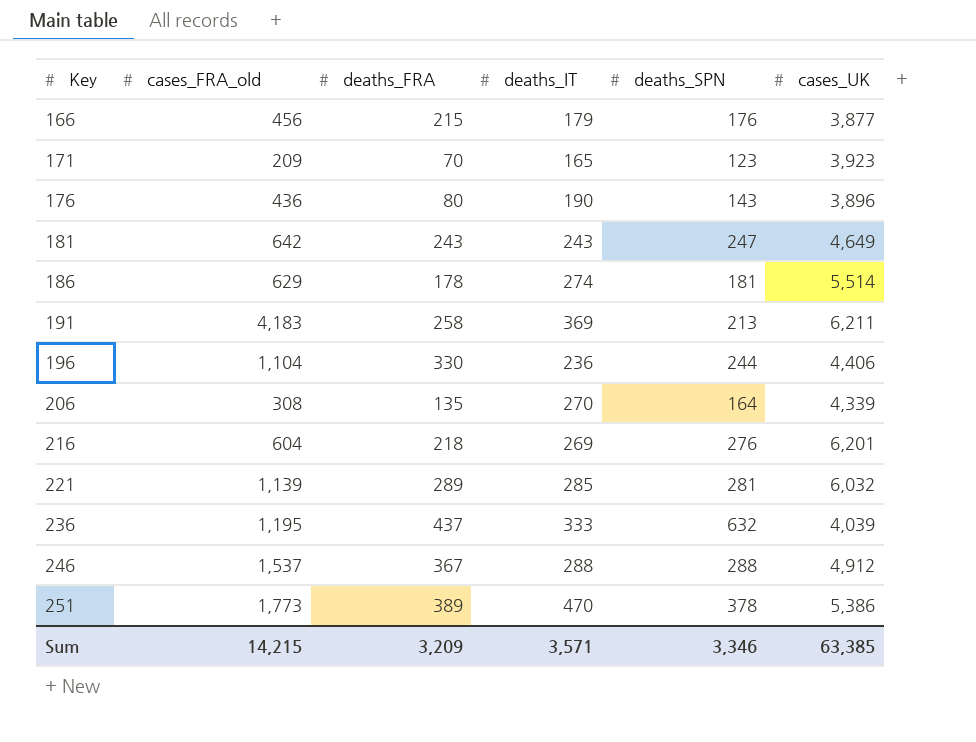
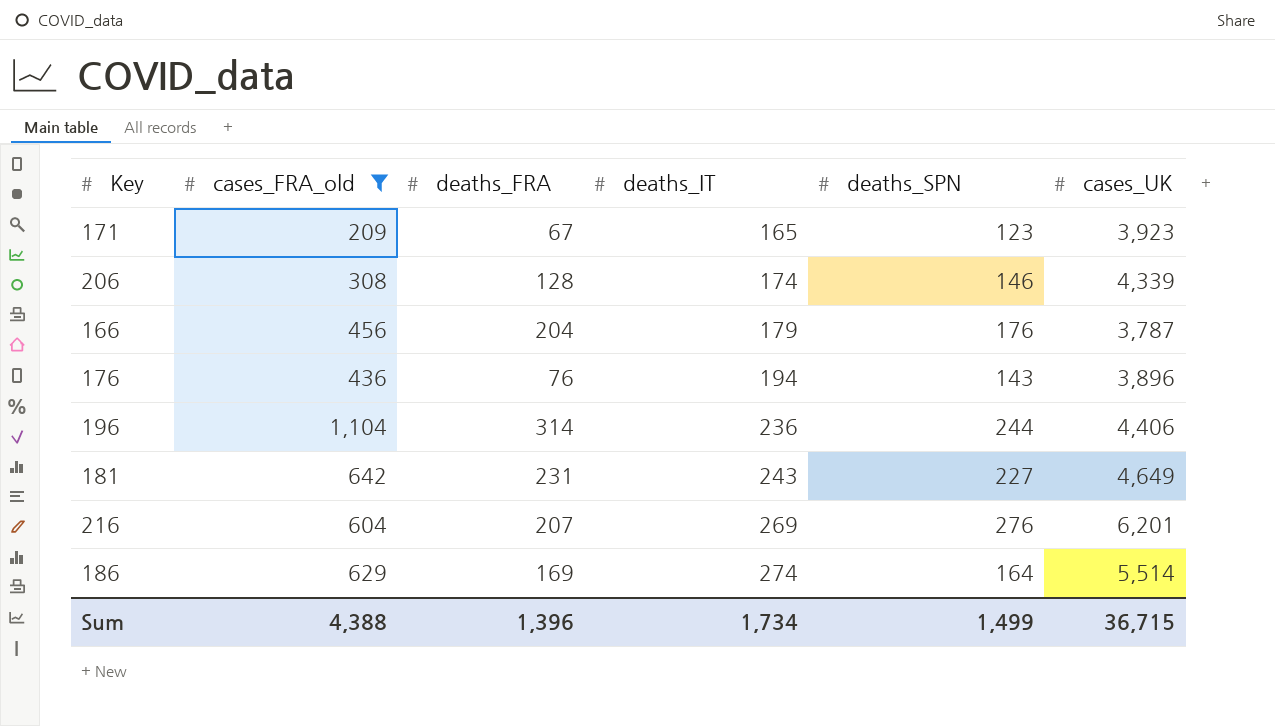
filter: none -> cases_FRA_old <= 1,104
row order: Key ascending -> deaths_IT ascending
171 | deaths_FRA: 70 -> 67
206 | deaths_FRA: 135 -> 128
206 | deaths_IT: 270 -> 174
206 | deaths_SPN: 164 -> 146
166 | deaths_FRA: 215 -> 204
166 | cases_UK: 3,877 -> 3,787
176 | deaths_FRA: 80 -> 76
176 | deaths_IT: 190 -> 194
196 | deaths_FRA: 330 -> 314
181 | deaths_FRA: 243 -> 231
181 | deaths_SPN: 247 -> 227
216 | deaths_FRA: 218 -> 207
186 | deaths_FRA: 178 -> 169
186 | deaths_SPN: 181 -> 164
Sum | cases_FRA_old: 14,215 -> 4,388
Sum | deaths_FRA: 3,209 -> 1,396
Sum | deaths_IT: 3,571 -> 1,734
Sum | deaths_SPN: 3,346 -> 1,499
Sum | cases_UK: 63,385 -> 36,715

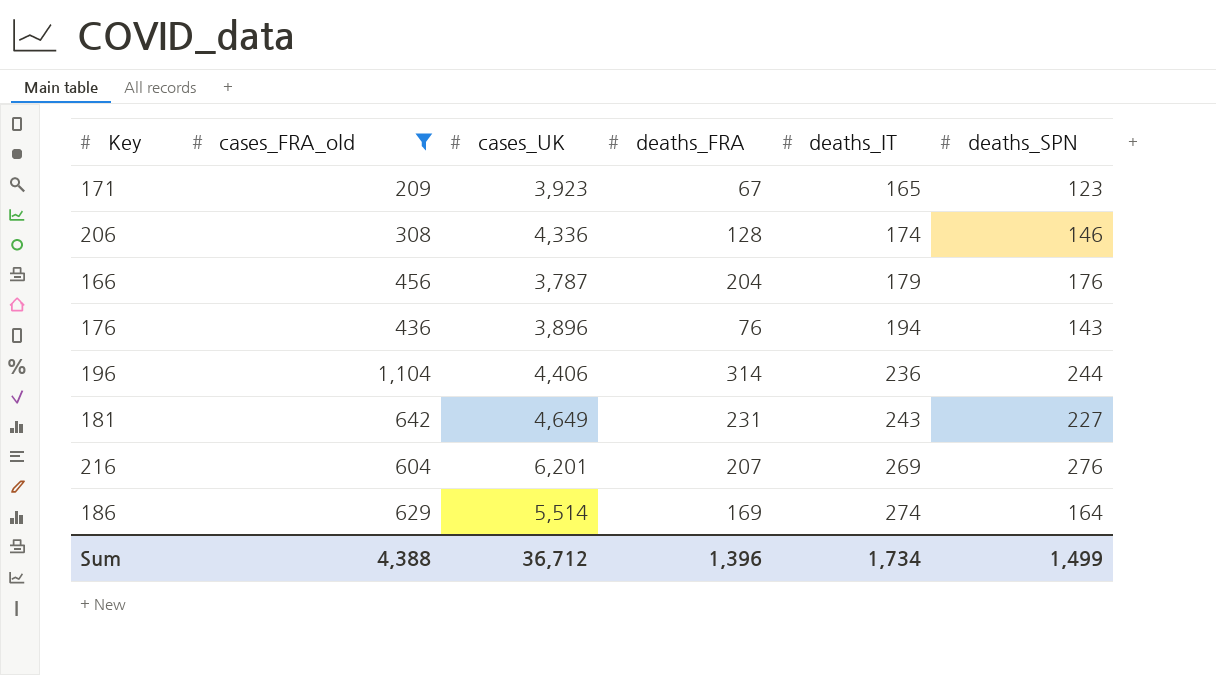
column cases_UK | position: 6 -> 3
206 | cases_UK: 4,339 -> 4,336
Sum | cases_UK: 36,715 -> 36,712

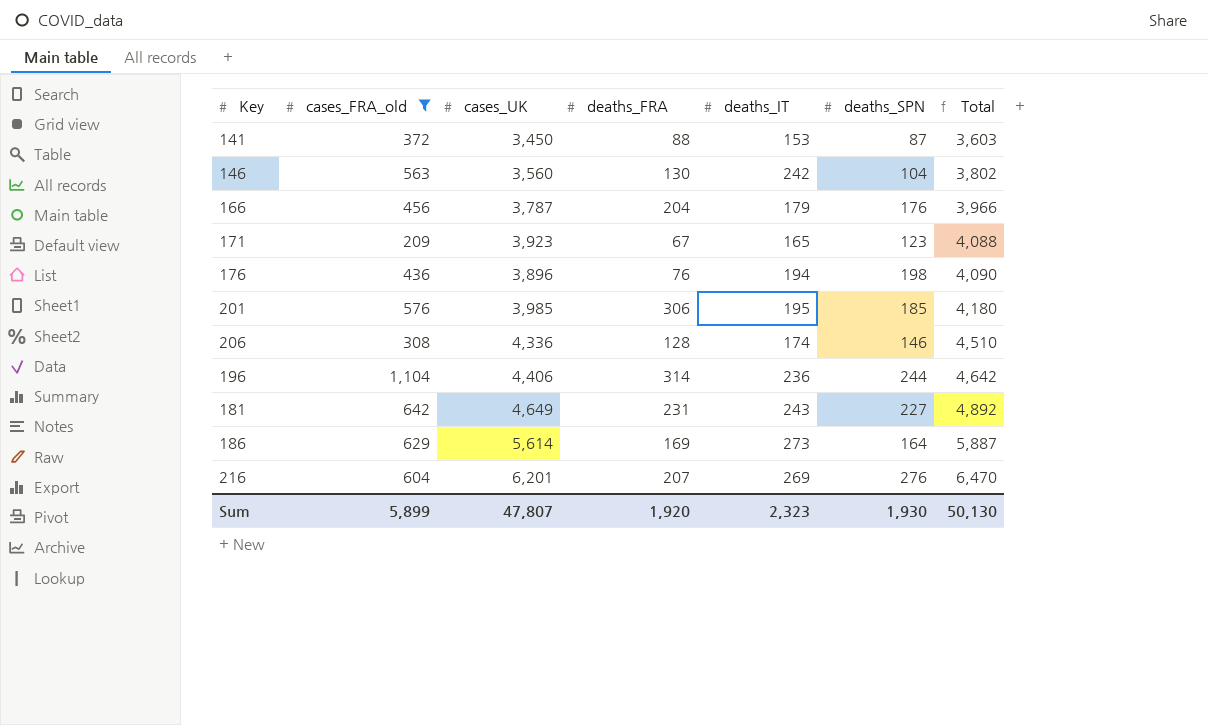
row order: deaths_IT ascending -> Total ascending
column Total | formula: none -> [cases_UK] + [deaths_IT]
row 141: none -> 372 | 3,450 | 88 | 153 | 87 | 3,603
row 146: none -> 563 | 3,560 | 130 | 242 | 104 | 3,802
176 | deaths_SPN: 143 -> 198
row 201: none -> 576 | 3,985 | 306 | 195 | 185 | 4,180
186 | cases_UK: 5,514 -> 5,614
186 | deaths_IT: 274 -> 273
Sum | cases_FRA_old: 4,388 -> 5,899
Sum | cases_UK: 36,712 -> 47,807
Sum | deaths_FRA: 1,396 -> 1,920
Sum | deaths_IT: 1,734 -> 2,323
Sum | deaths_SPN: 1,499 -> 1,930

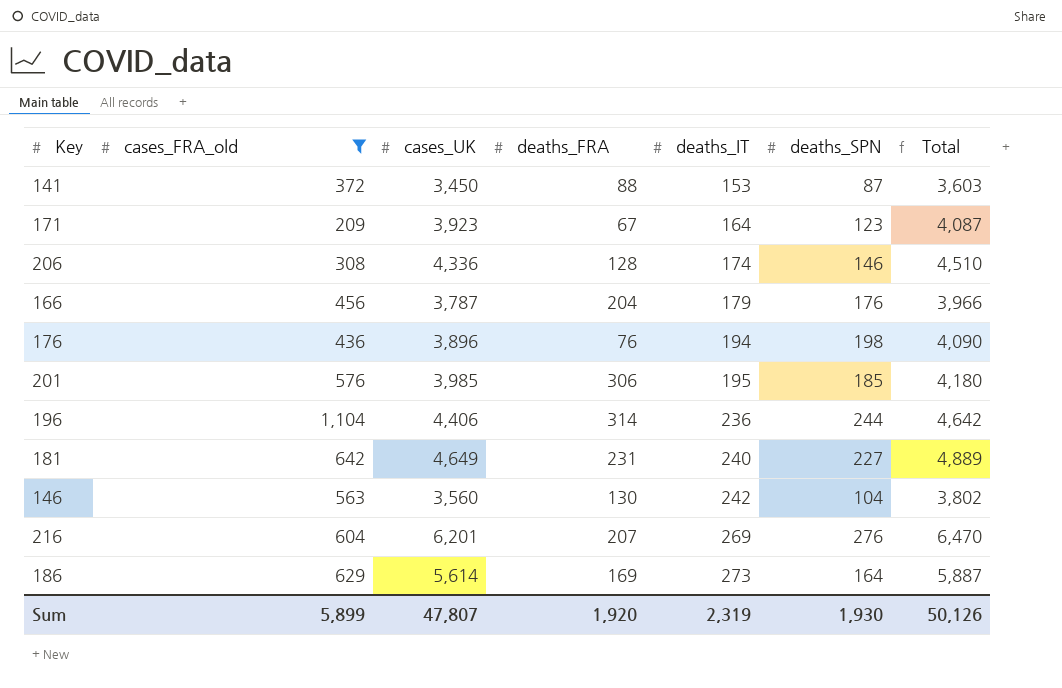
row order: Total ascending -> deaths_IT ascending
171 | deaths_IT: 165 -> 164
171 | Total: 4,088 -> 4,087
181 | deaths_IT: 243 -> 240
181 | Total: 4,892 -> 4,889
Sum | deaths_IT: 2,323 -> 2,319
Sum | Total: 50,130 -> 50,126

